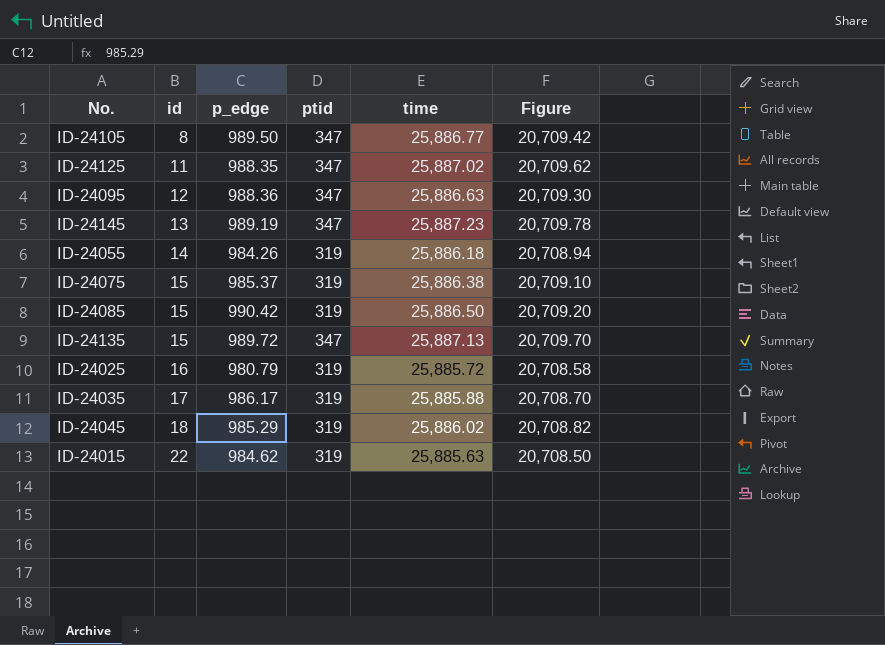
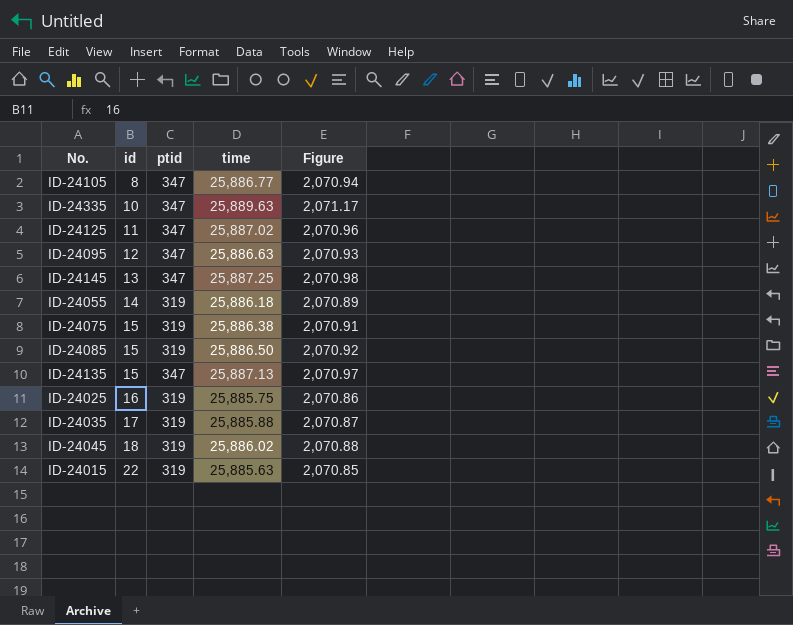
column p_edge | position: 3 -> none
column Figure | formula: [time] * 0.8 -> [time] * 0.08
row ID-24335: none -> 10 | 347 | 25,889.63 | 2,071.17
ID-24145 | time: 25,887.23 -> 25,887.25
ID-24025 | time: 25,885.72 -> 25,885.75

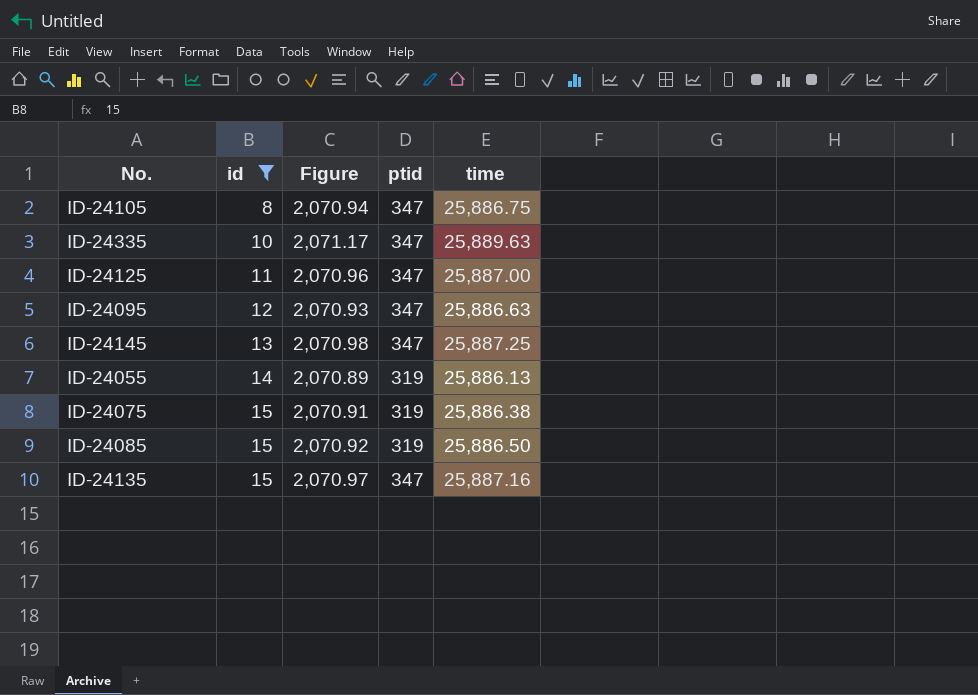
filter: none -> id <= 15
column Figure | position: 5 -> 3
ID-24105 | time: 25,886.77 -> 25,886.75
ID-24125 | time: 25,887.02 -> 25,887.00
ID-24055 | time: 25,886.18 -> 25,886.13
ID-24135 | time: 25,887.13 -> 25,887.16

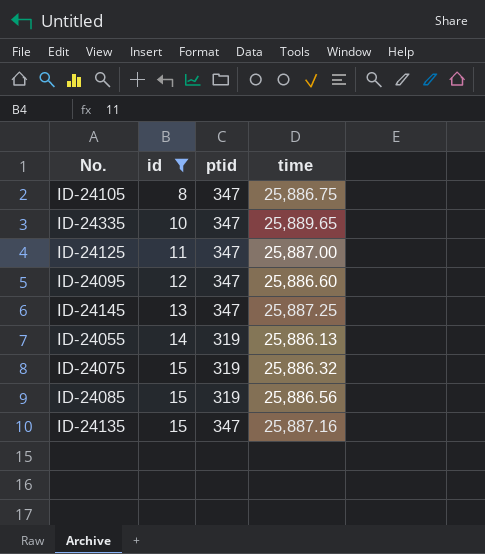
column Figure | formula: [time] * 0.08 -> none
ID-24335 | time: 25,889.63 -> 25,889.65
ID-24095 | time: 25,886.63 -> 25,886.60
ID-24075 | time: 25,886.38 -> 25,886.32
ID-24085 | time: 25,886.50 -> 25,886.56

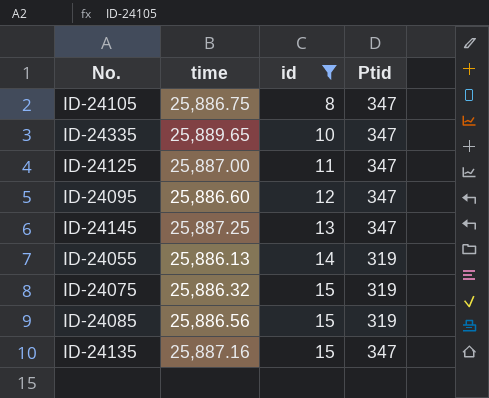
column time | position: 4 -> 2
column name: ptid -> Ptid

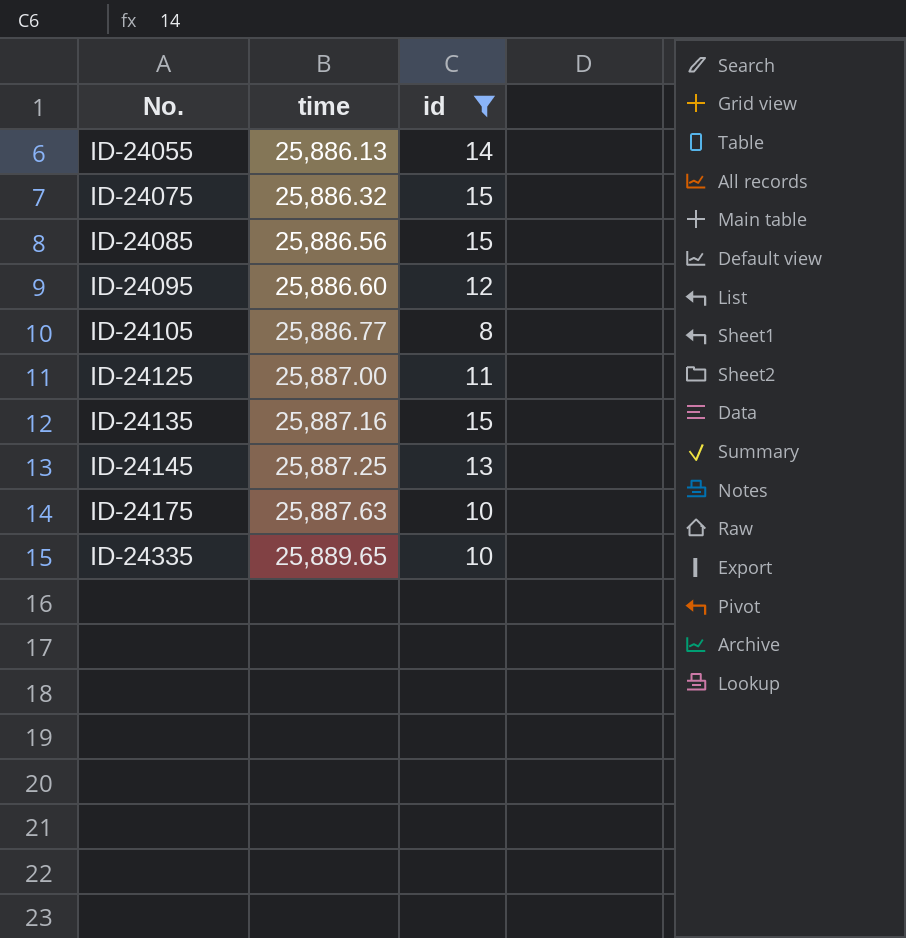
row order: id ascending -> No. ascending
column Ptid | position: 4 -> none
ID-24105 | time: 25,886.75 -> 25,886.77
row ID-24175: none -> 25,887.63 | 10

